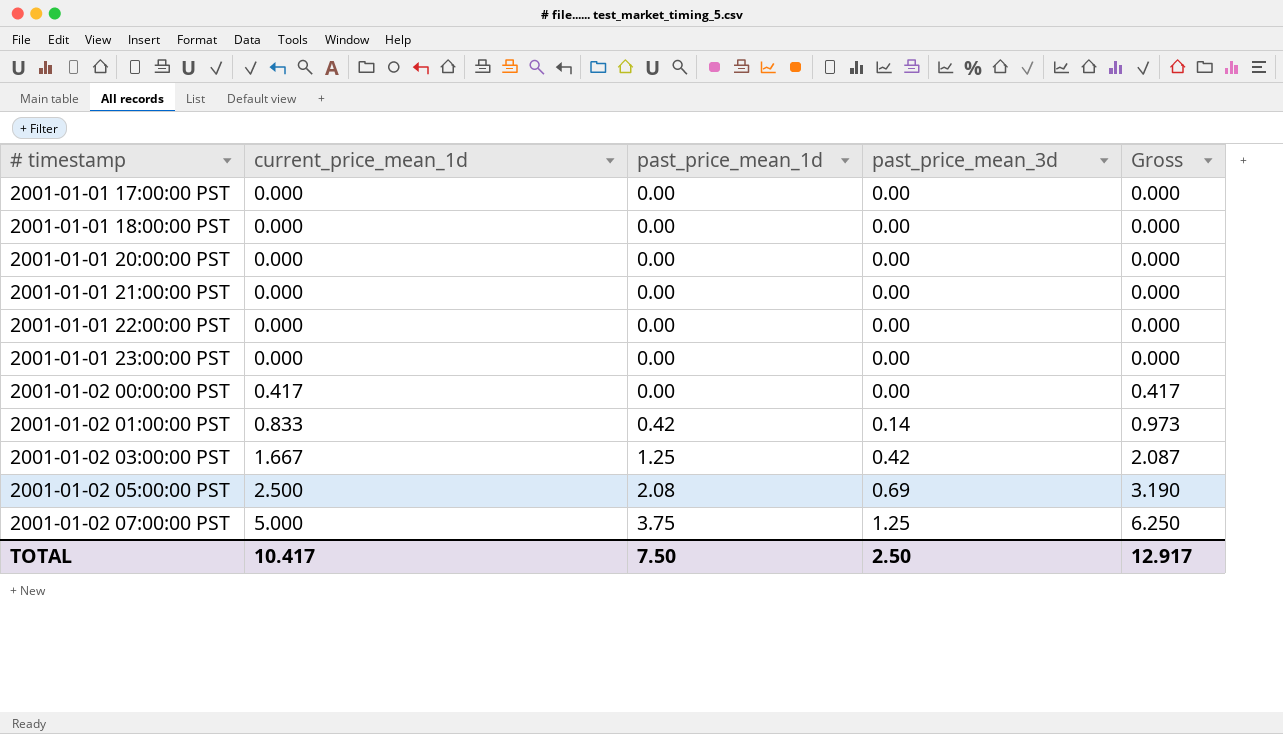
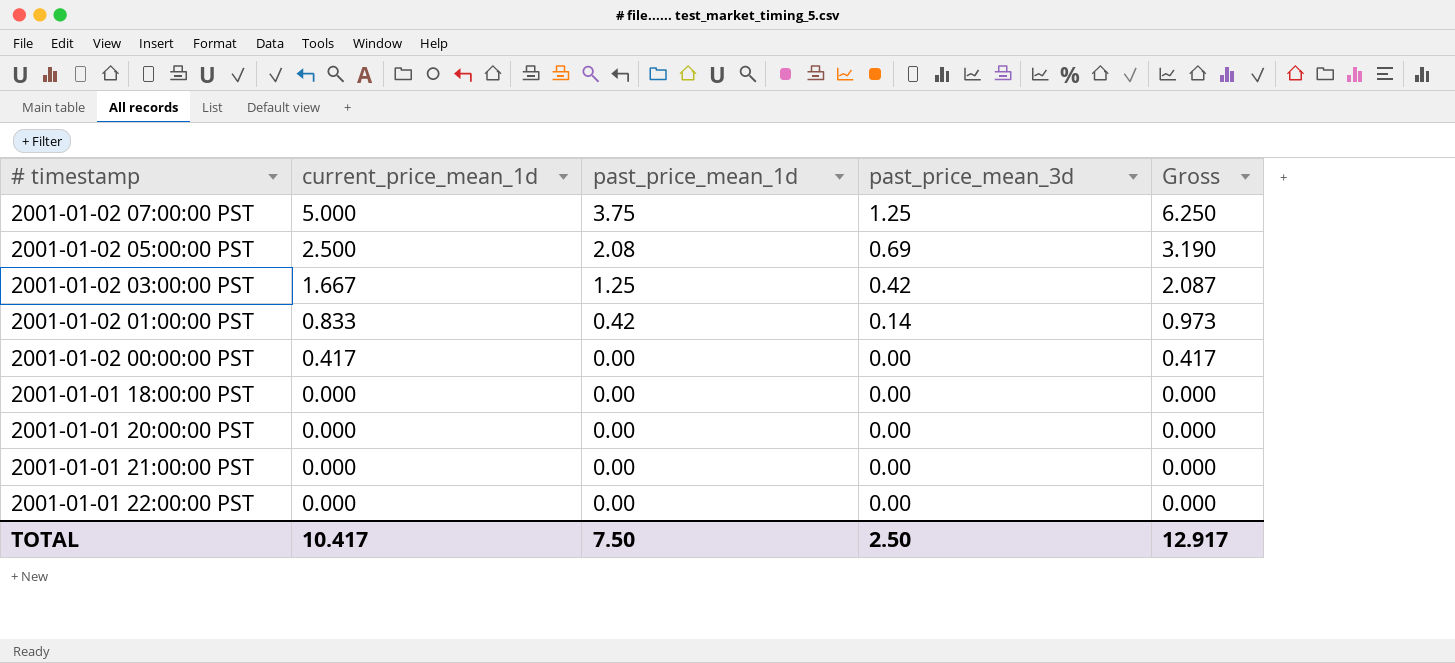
row order: # timestamp ascending -> current_price_mean_1d descending
row 2001-01-01 17:00:00 PST: 0.000 | 0.00 | 0.00 | 0.000 -> none
row 2001-01-01 23:00:00 PST: 0.000 | 0.00 | 0.00 | 0.000 -> none

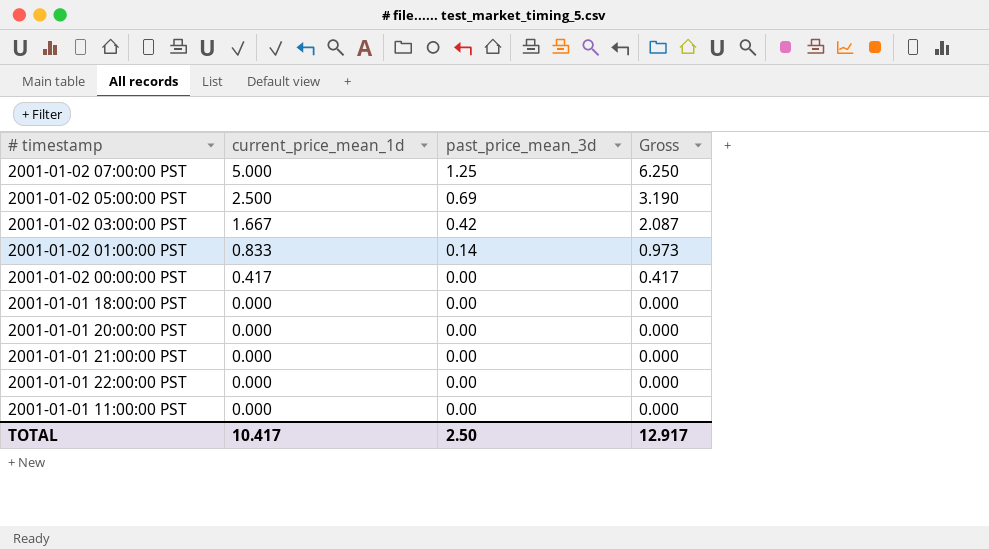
column past_price_mean_1d | position: 3 -> none
row 2001-01-01 11:00:00 PST: none -> 0.000 | 0.00 | 0.000

